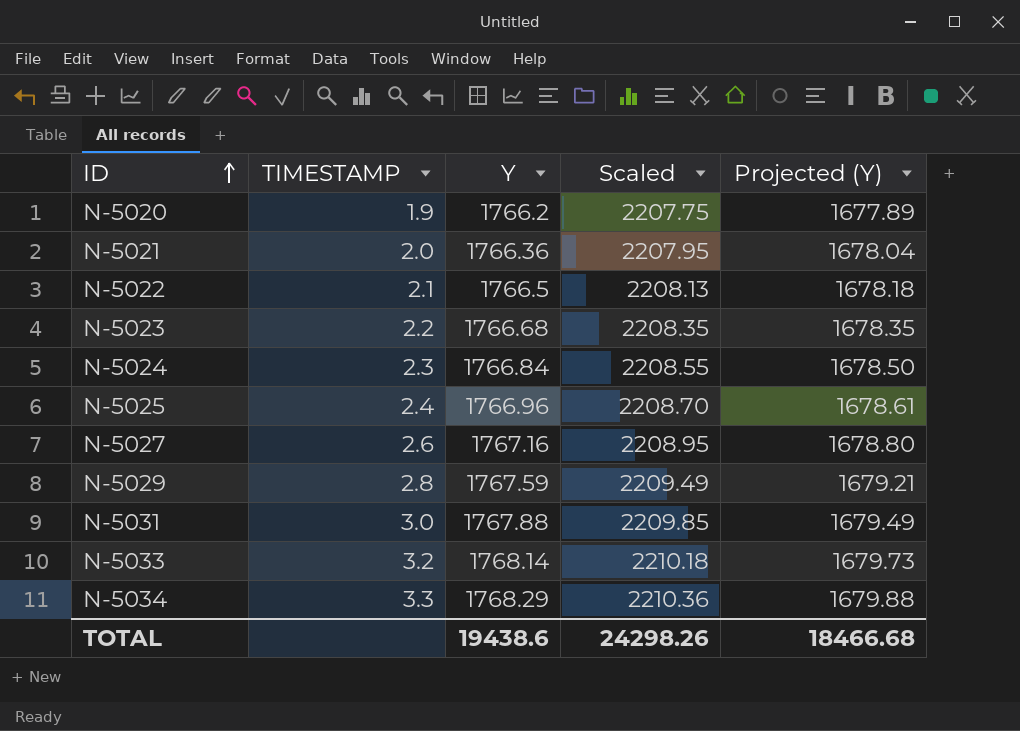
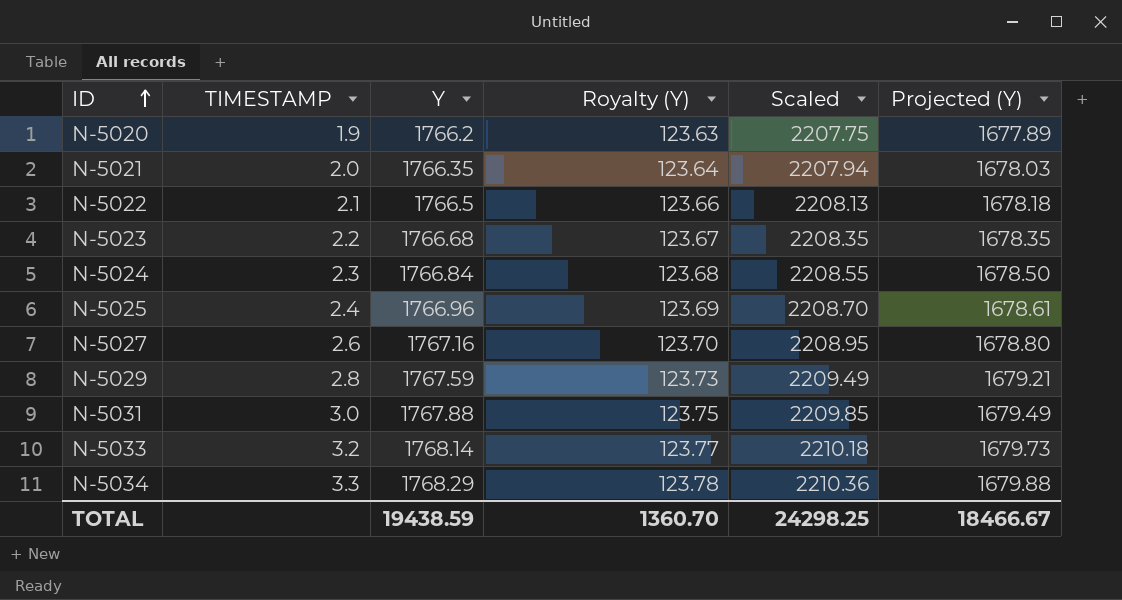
column Royalty (Y) | formula: none -> [Y] * 0.07
N-5021 | Y: 1766.36 -> 1766.35
N-5021 | Scaled: 2207.95 -> 2207.94
N-5021 | Projected (Y): 1678.04 -> 1678.03
TOTAL | Y: 19438.6 -> 19438.59
TOTAL | Scaled: 24298.26 -> 24298.25
TOTAL | Projected (Y): 18466.68 -> 18466.67

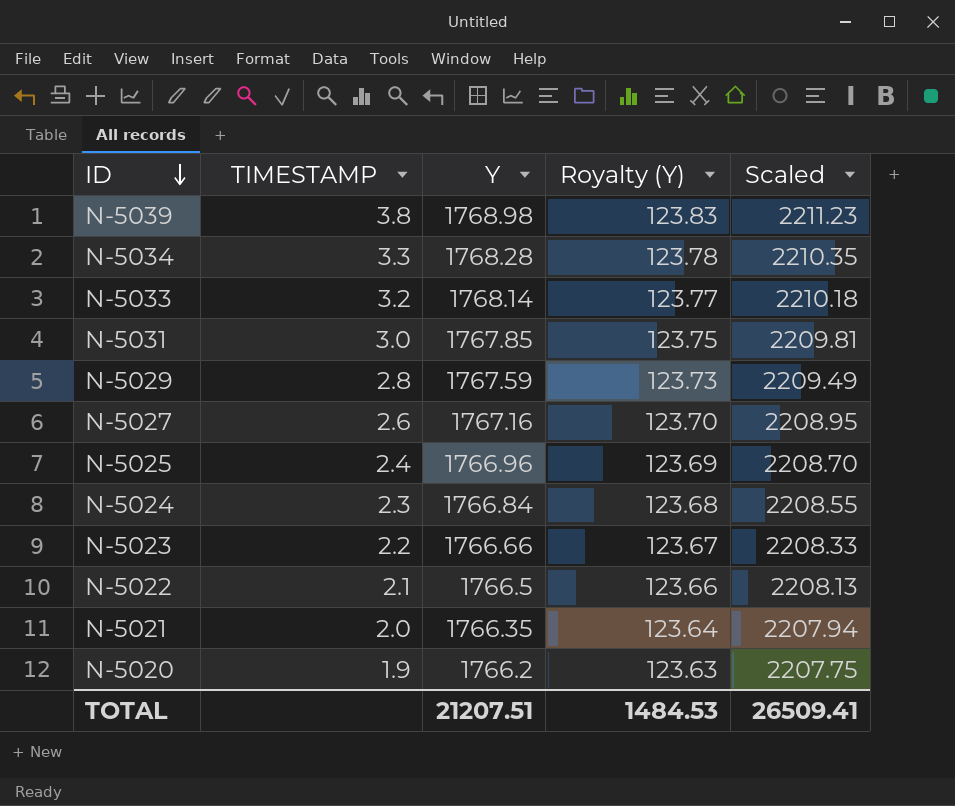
row order: ID ascending -> ID descending
column Projected (Y) | formula: [Y] * 0.95 -> none
row N-5039: none -> 3.8 | 1768.98 | 123.83 | 2211.23
N-5034 | Y: 1768.29 -> 1768.28
N-5034 | Scaled: 2210.36 -> 2210.35
N-5031 | Y: 1767.88 -> 1767.85
N-5031 | Scaled: 2209.85 -> 2209.81
N-5023 | Y: 1766.68 -> 1766.66
N-5023 | Scaled: 2208.35 -> 2208.33
TOTAL | Y: 19438.59 -> 21207.51
TOTAL | Royalty (Y): 1360.70 -> 1484.53
TOTAL | Scaled: 24298.25 -> 26509.41

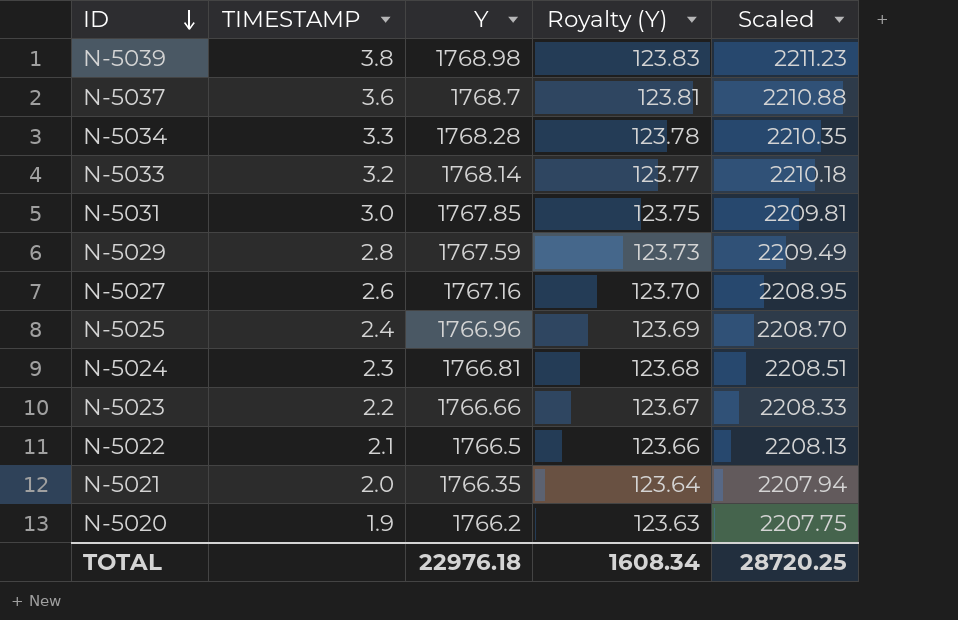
row N-5037: none -> 3.6 | 1768.7 | 123.81 | 2210.88
N-5024 | Y: 1766.84 -> 1766.81
N-5024 | Scaled: 2208.55 -> 2208.51
TOTAL | Y: 21207.51 -> 22976.18
TOTAL | Royalty (Y): 1484.53 -> 1608.34
TOTAL | Scaled: 26509.41 -> 28720.25

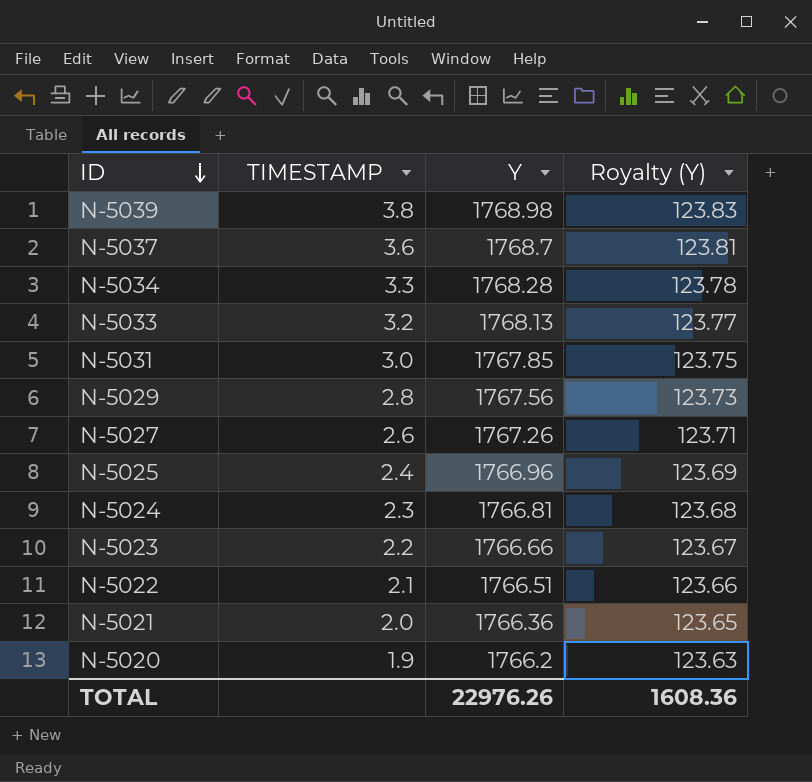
column Scaled | formula: [Y] * 1.25 -> none
N-5033 | Y: 1768.14 -> 1768.13
N-5029 | Y: 1767.59 -> 1767.56
N-5027 | Y: 1767.16 -> 1767.26
N-5027 | Royalty (Y): 123.70 -> 123.71
N-5022 | Y: 1766.5 -> 1766.51
N-5021 | Y: 1766.35 -> 1766.36
N-5021 | Royalty (Y): 123.64 -> 123.65
TOTAL | Y: 22976.18 -> 22976.26
TOTAL | Royalty (Y): 1608.34 -> 1608.36

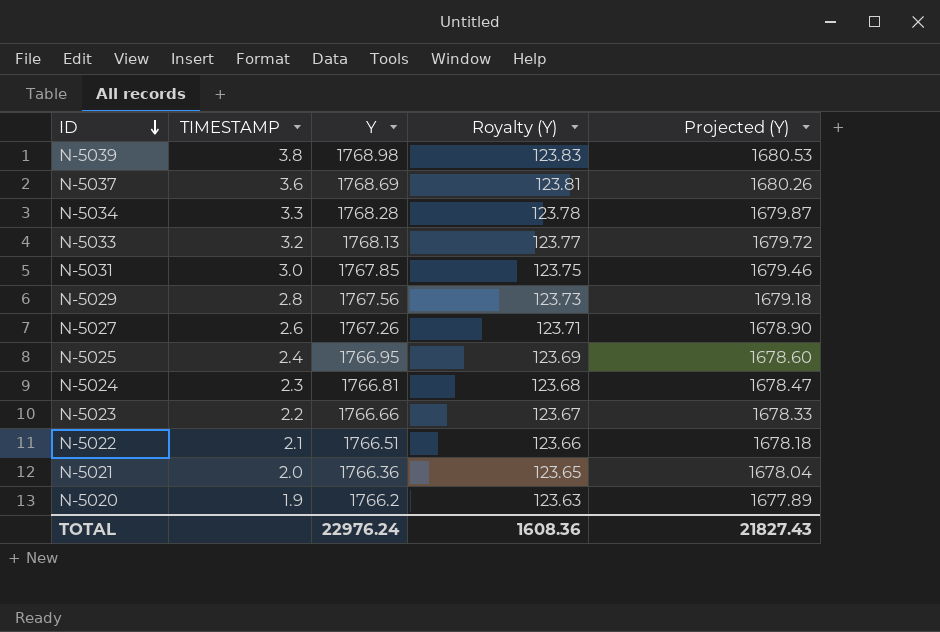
column Projected (Y) | formula: none -> [Y] * 0.95
N-5037 | Y: 1768.7 -> 1768.69
N-5025 | Y: 1766.96 -> 1766.95
TOTAL | Y: 22976.26 -> 22976.24

